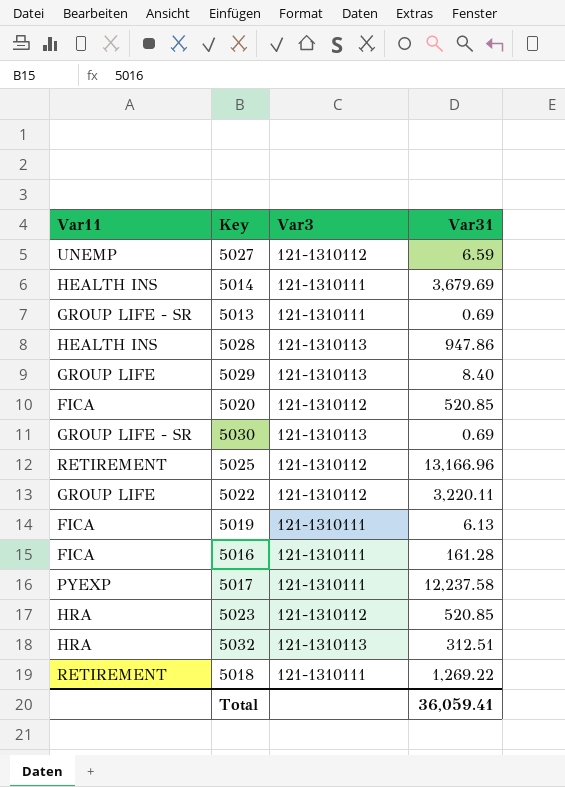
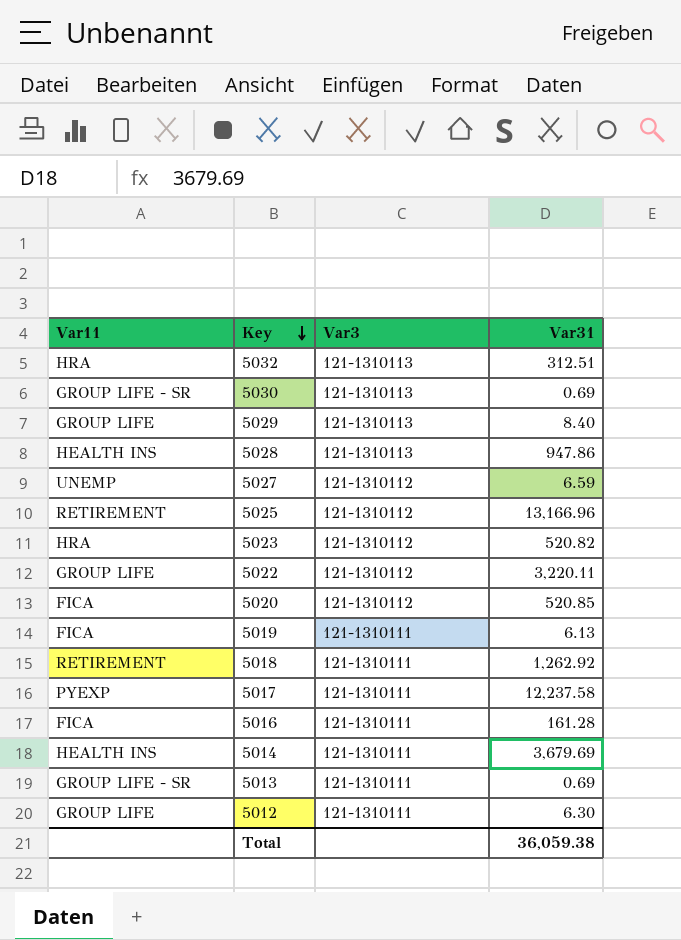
row order: none -> Key descending
5023 | Var31: 520.85 -> 520.82
5018 | Var31: 1,269.22 -> 1,262.92
row 5012: none -> GROUP LIFE | 121-1310111 | 6.30
Total | Var31: 36,059.41 -> 36,059.38

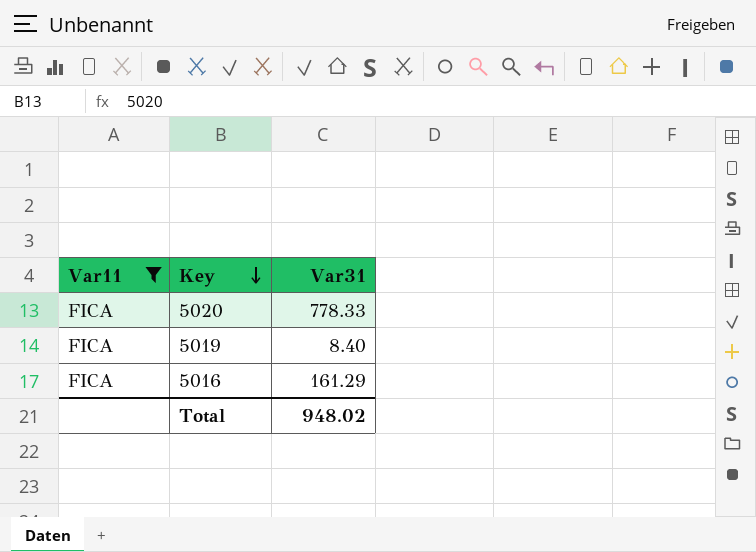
filter: none -> Var11 = FICA
column Var3 | position: 3 -> none
5020 | Var31: 520.85 -> 778.33
5019 | Var31: 6.13 -> 8.40
5016 | Var31: 161.28 -> 161.29
Total | Var31: 36,059.38 -> 948.02

